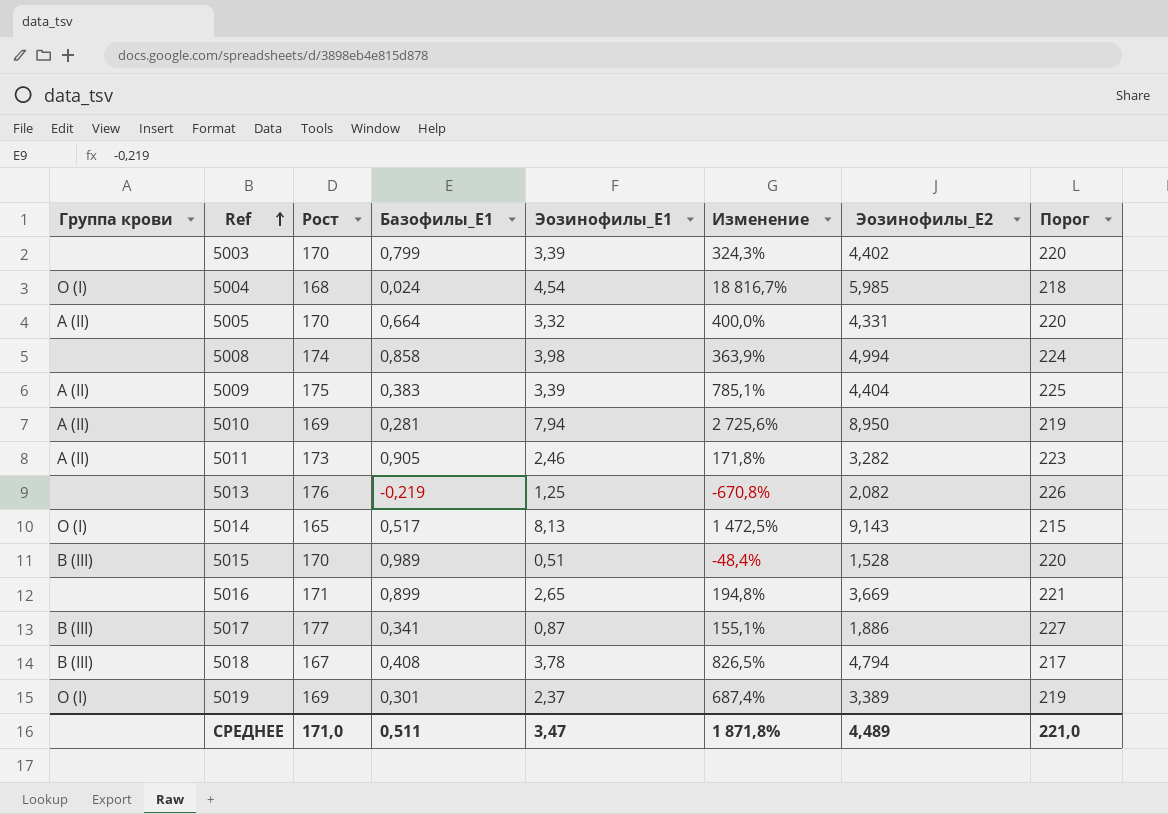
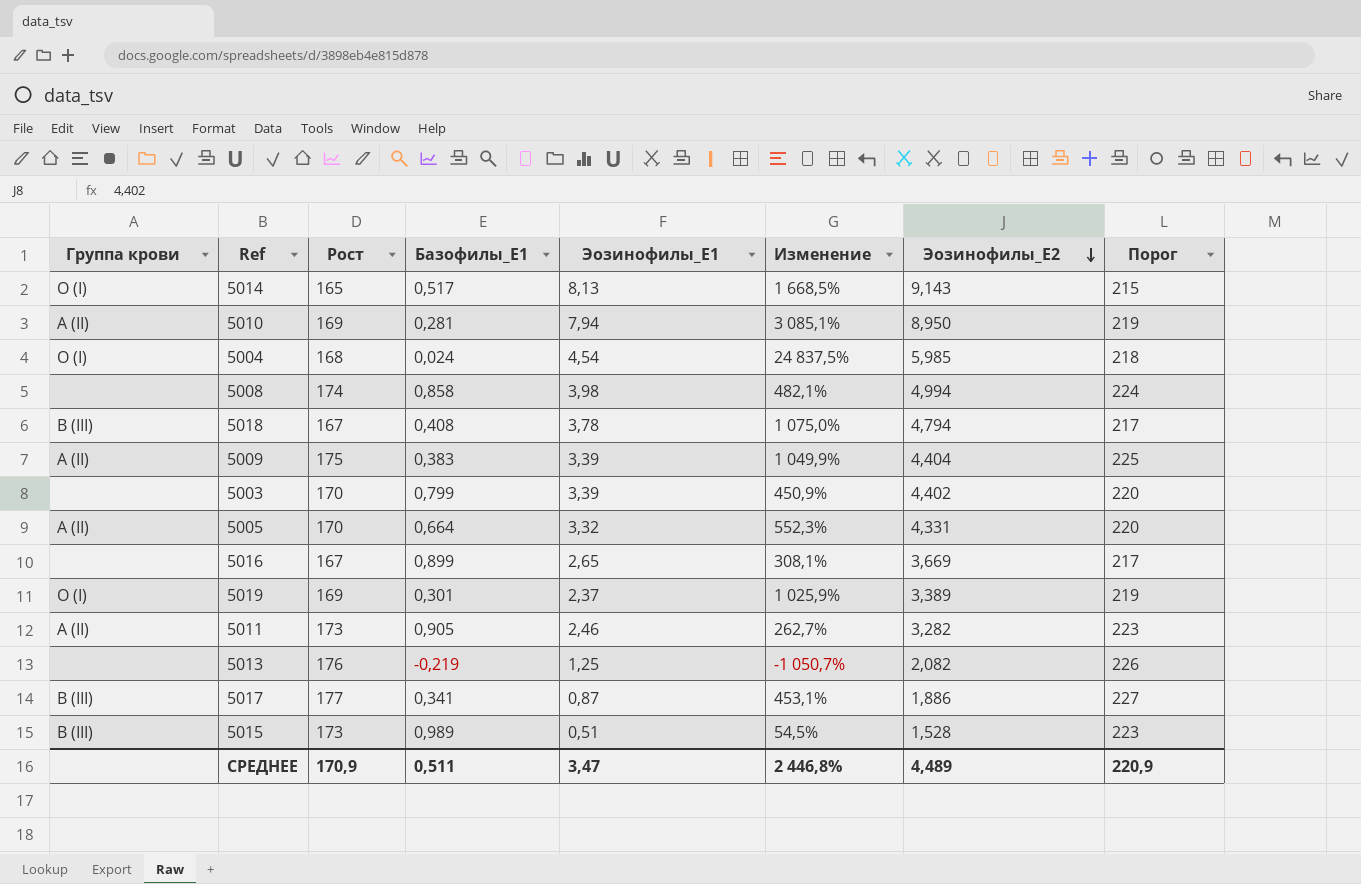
row order: Ref ascending -> Эозинофилы_E2 descending
column Изменение | formula: ([Эозинофилы_E1] - [Базофилы_E1]) / [Базофилы_E1] -> ([Эозинофилы_E2] - [Базофилы_E1]) / [Базофилы_E1]
5016 | Рост: 171 -> 167
5016 | Порог: 221 -> 217
5015 | Рост: 170 -> 173
5015 | Порог: 220 -> 223
СРЕДНЕЕ | Рост: 171,0 -> 170,9
СРЕДНЕЕ | Изменение: 1 871,8% -> 2 446,8%
СРЕДНЕЕ | Порог: 221,0 -> 220,9

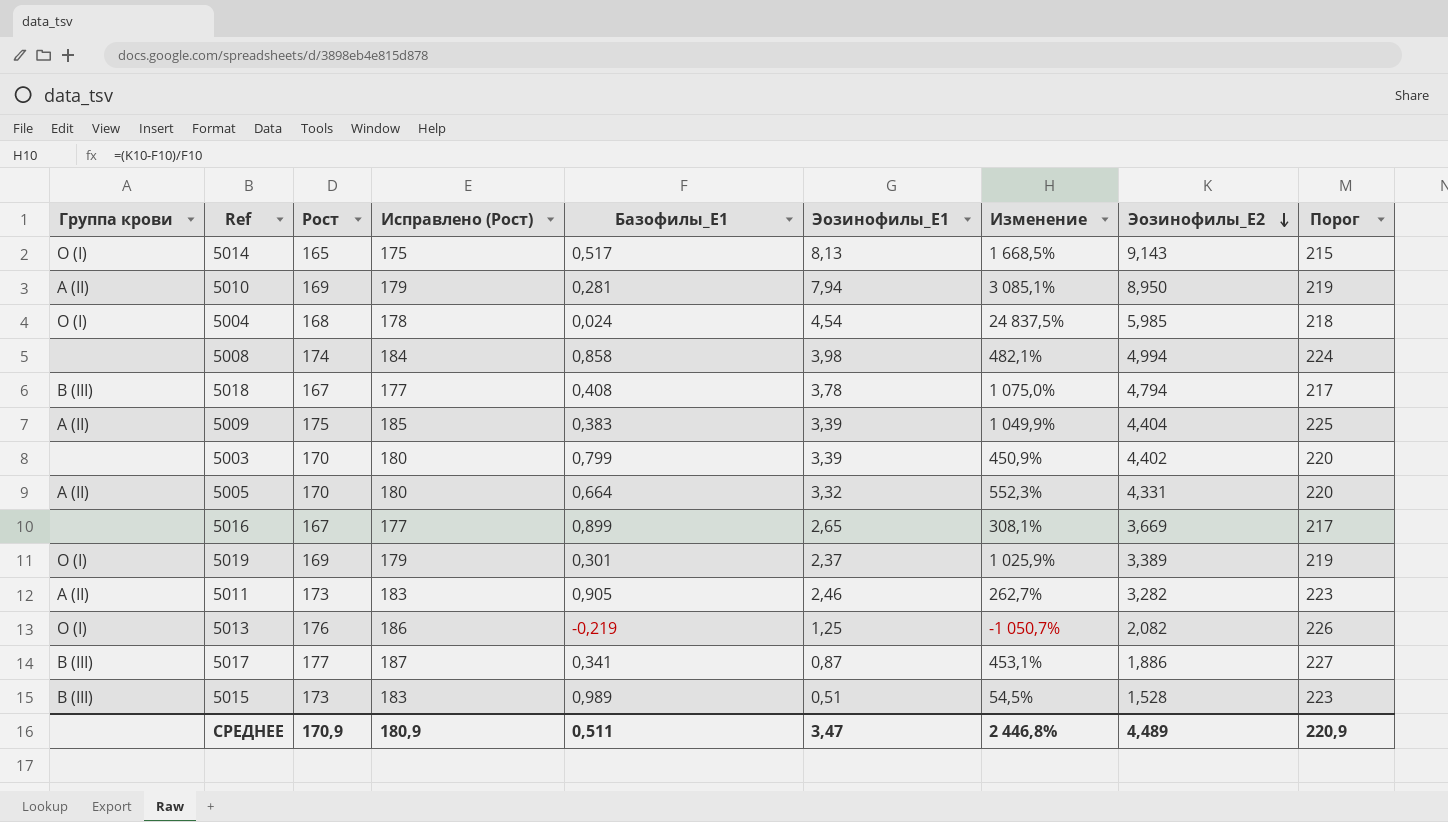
column Исправлено (Рост) | formula: none -> [Рост] + 10
5013 | Группа крови: none -> O (I)

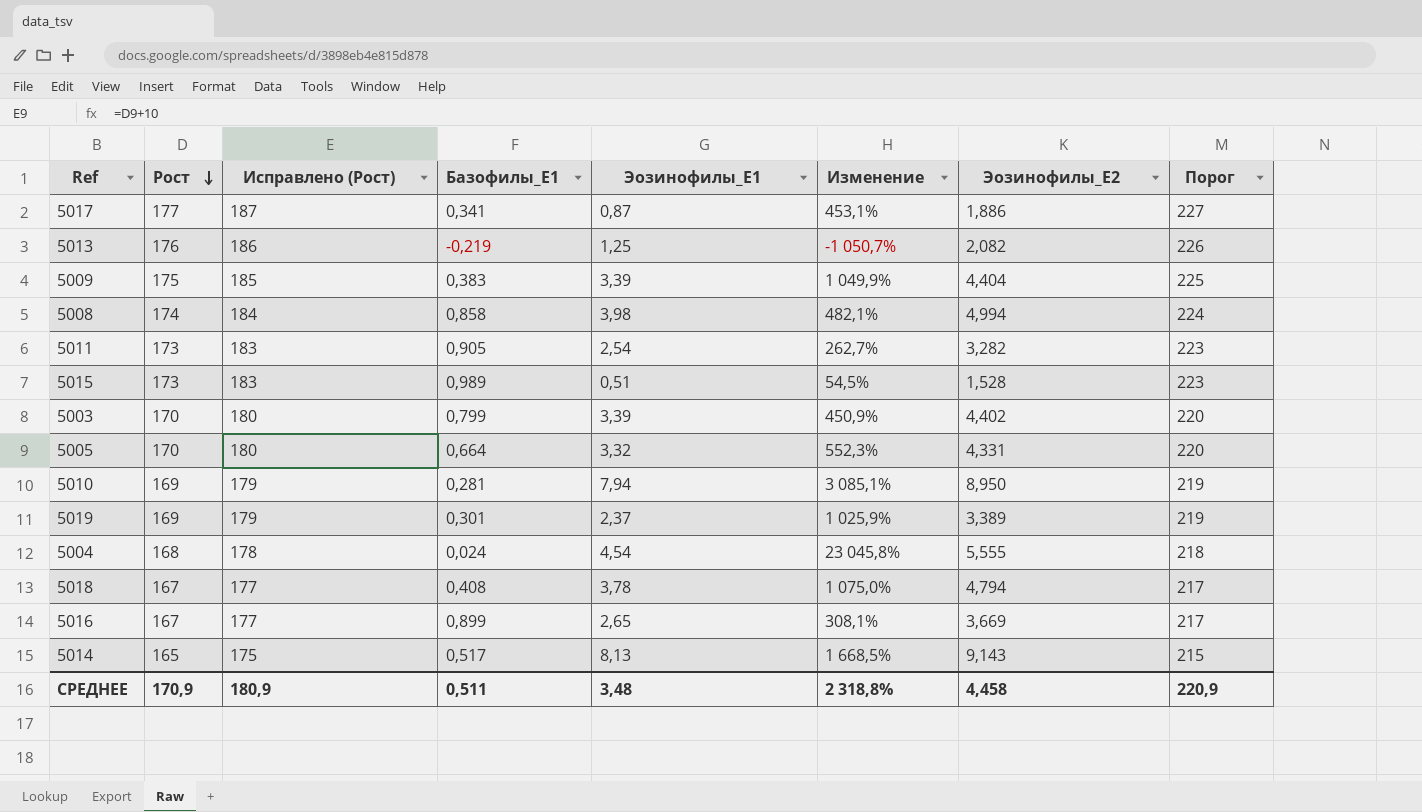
row order: Эозинофилы_E2 descending -> Рост descending
column Группа крови | position: 1 -> none
5011 | Эозинофилы_E1: 2,46 -> 2,54
5004 | Изменение: 24 837,5% -> 23 045,8%
5004 | Эозинофилы_E2: 5,985 -> 5,555
СРЕДНЕЕ | Эозинофилы_E1: 3,47 -> 3,48
СРЕДНЕЕ | Изменение: 2 446,8% -> 2 318,8%
СРЕДНЕЕ | Эозинофилы_E2: 4,489 -> 4,458

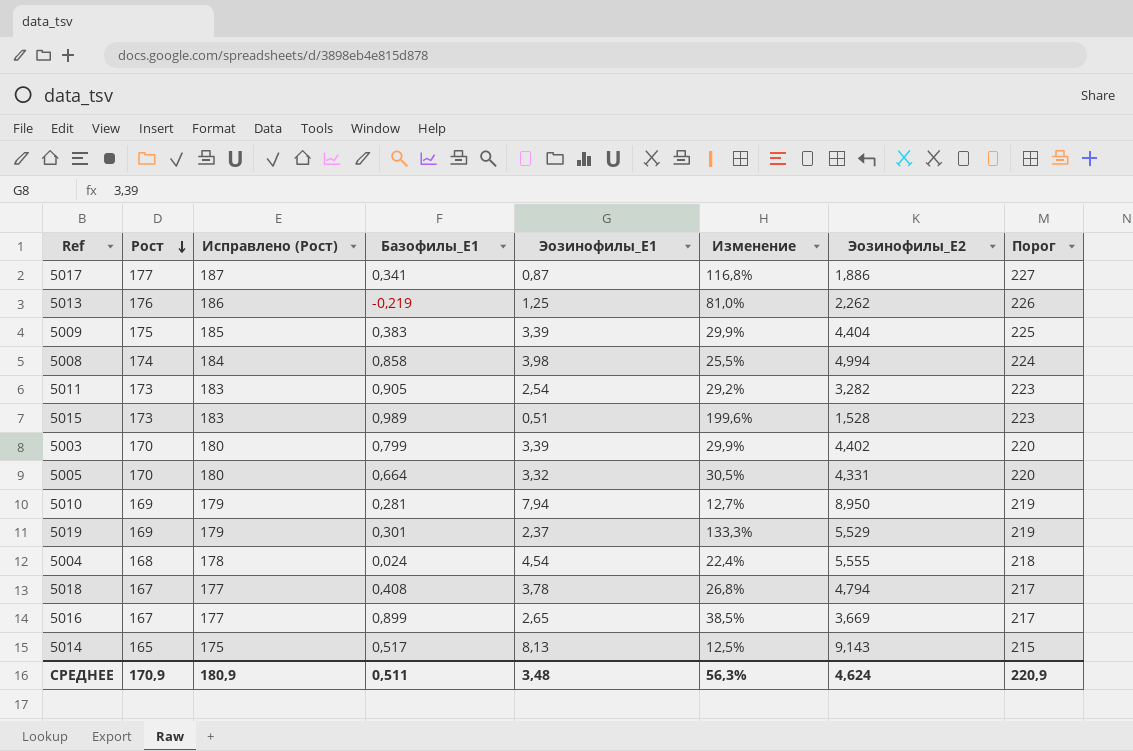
column Изменение | formula: ([Эозинофилы_E2] - [Базофилы_E1]) / [Базофилы_E1] -> ([Эозинофилы_E2] - [Эозинофилы_E1]) / [Эозинофилы_E1]
5013 | Эозинофилы_E2: 2,082 -> 2,262
5019 | Эозинофилы_E2: 3,389 -> 5,529
СРЕДНЕЕ | Изменение: 2 318,8% -> 56,3%
СРЕДНЕЕ | Эозинофилы_E2: 4,458 -> 4,624

